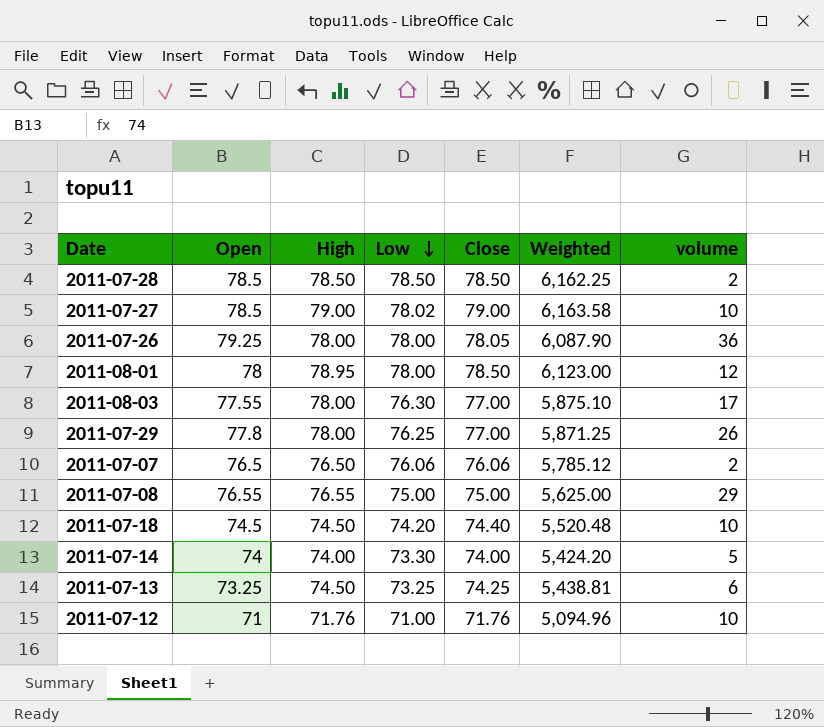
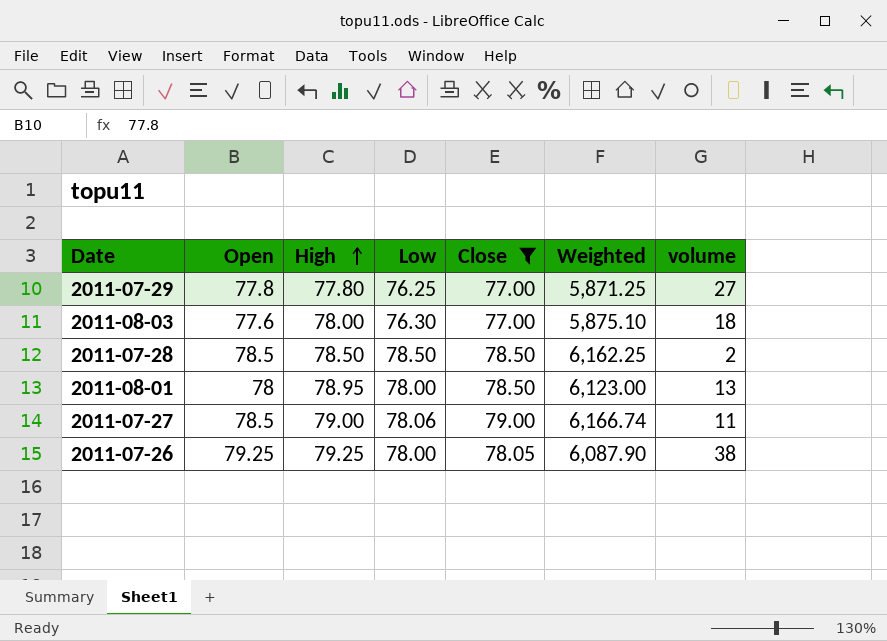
filter: none -> Close >= 77.00
row order: Low descending -> High ascending
2011-07-29 | High: 78.00 -> 77.80
2011-07-29 | volume: 26 -> 27
2011-08-03 | Open: 77.55 -> 77.6
2011-08-03 | volume: 17 -> 18
2011-08-01 | volume: 12 -> 13
2011-07-27 | Low: 78.02 -> 78.06
2011-07-27 | Weighted: 6,163.58 -> 6,166.74
2011-07-27 | volume: 10 -> 11
2011-07-26 | High: 78.00 -> 79.25
2011-07-26 | volume: 36 -> 38

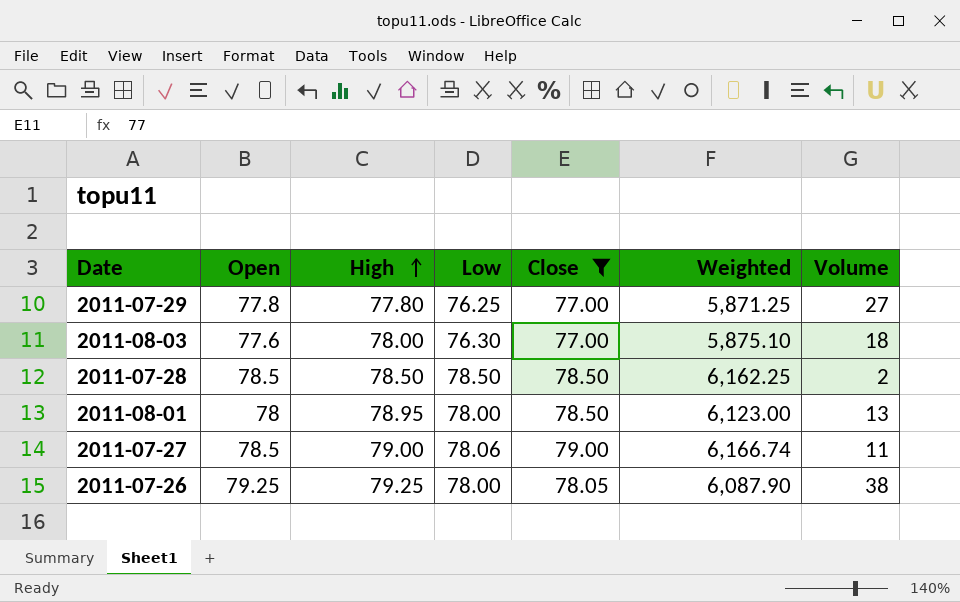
column name: volume -> Volume

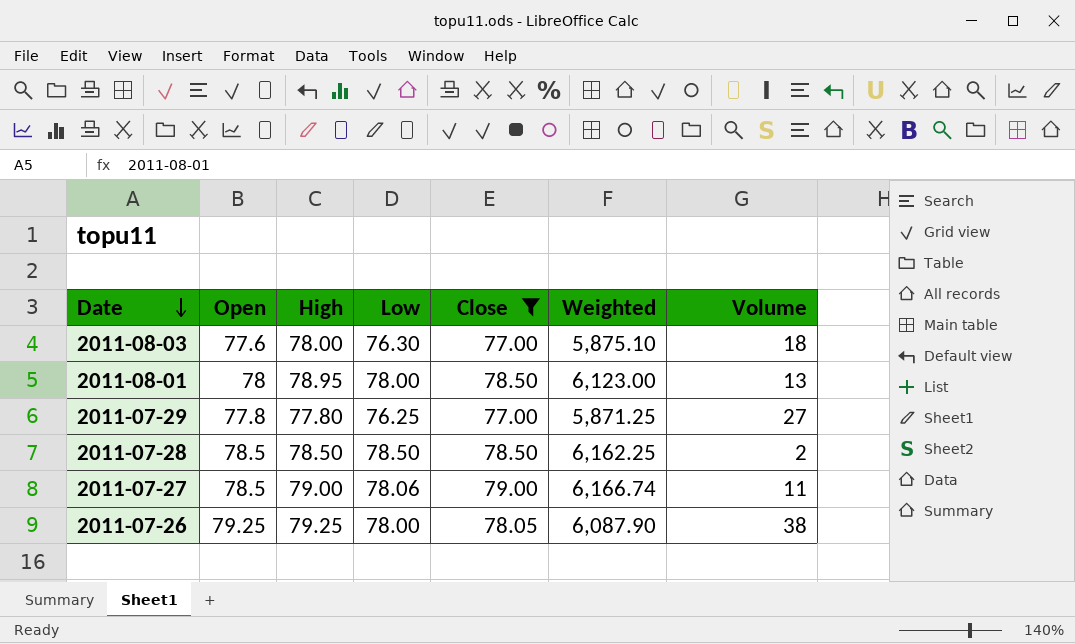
row order: High ascending -> Date descending

